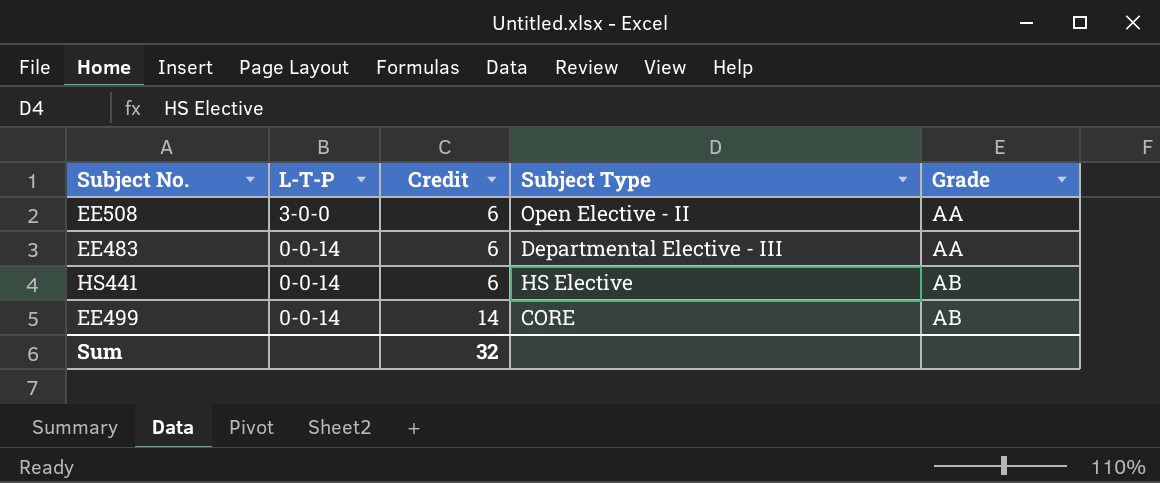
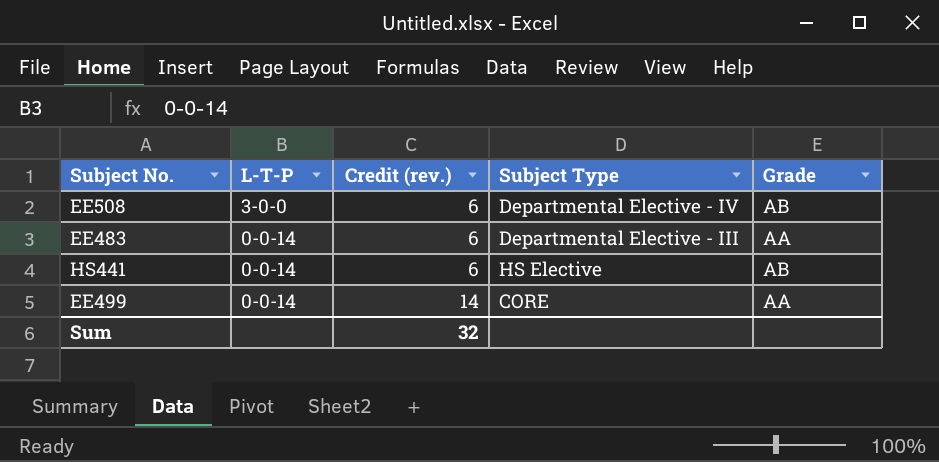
column name: Credit -> Credit (rev.)
EE508 | Subject Type: Open Elective - II -> Departmental Elective - IV
EE508 | Grade: AA -> AB
EE499 | Grade: AB -> AA

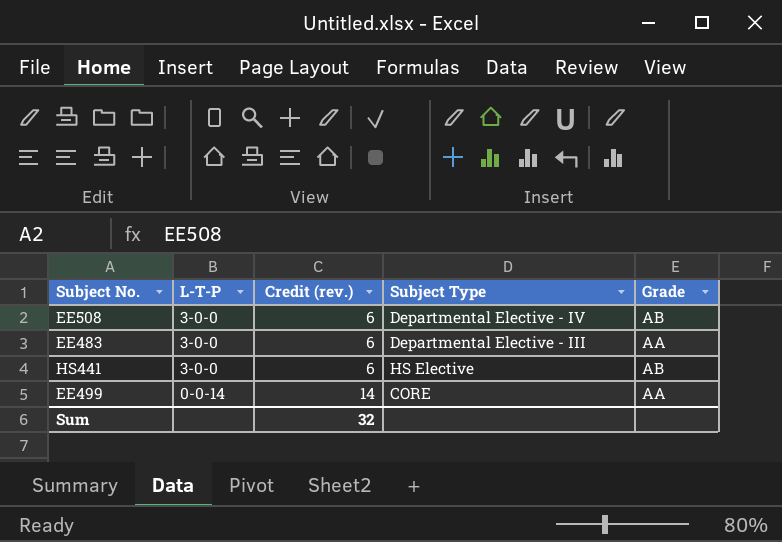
EE483 | L-T-P: 0-0-14 -> 3-0-0
HS441 | L-T-P: 0-0-14 -> 3-0-0

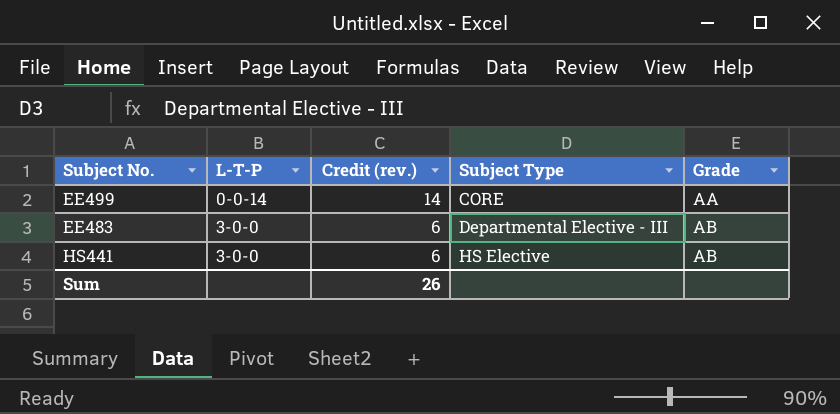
row order: L-T-P descending -> L-T-P ascending
row EE508: 3-0-0 | 6 | Departmental Elective - IV | AB -> none
EE483 | Grade: AA -> AB
Sum | Credit (rev.): 32 -> 26

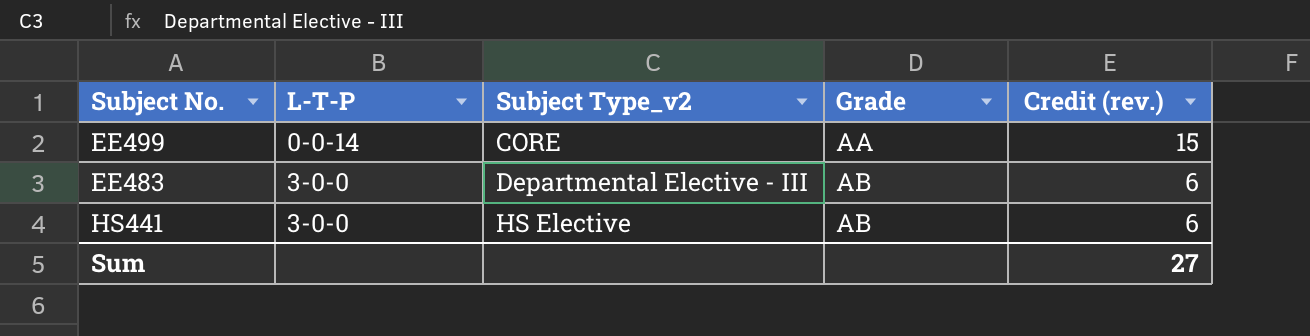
column name: Subject Type -> Subject Type_v2
column Credit (rev.) | position: 3 -> 5
EE499 | Credit (rev.): 14 -> 15
Sum | Credit (rev.): 26 -> 27

